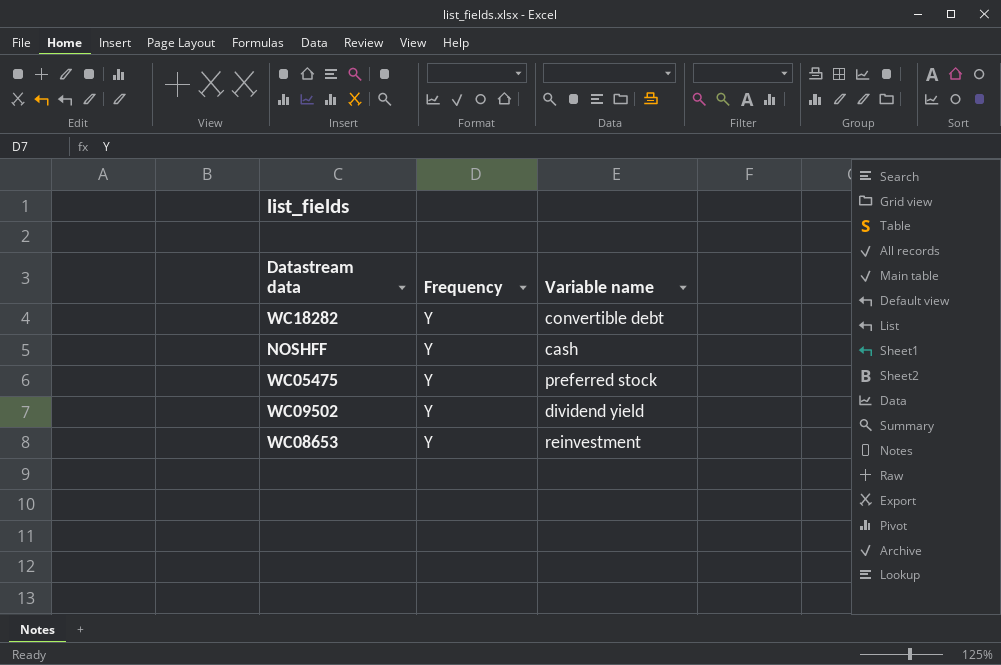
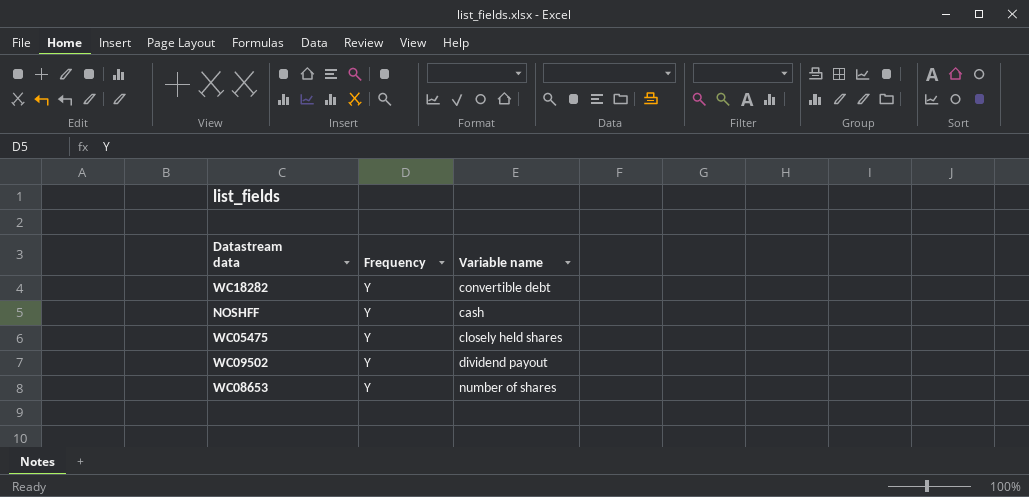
WC05475 | Variable name: preferred stock -> closely held shares
WC09502 | Variable name: dividend yield -> dividend payout
WC08653 | Variable name: reinvestment -> number of shares

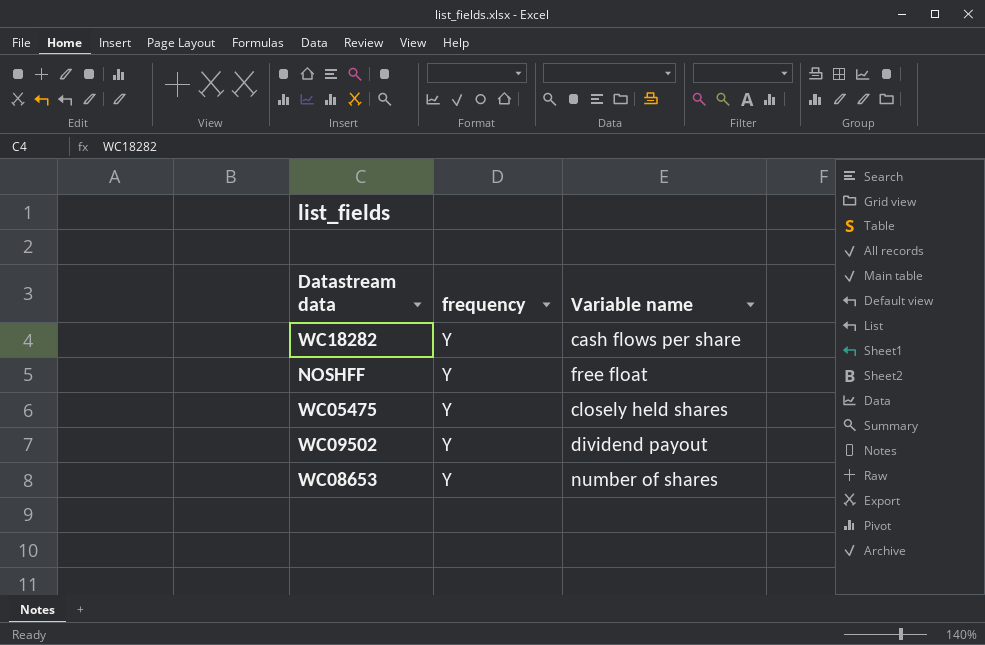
column name: Frequency -> frequency
WC18282 | Variable name: convertible debt -> cash flows per share
NOSHFF | Variable name: cash -> free float

